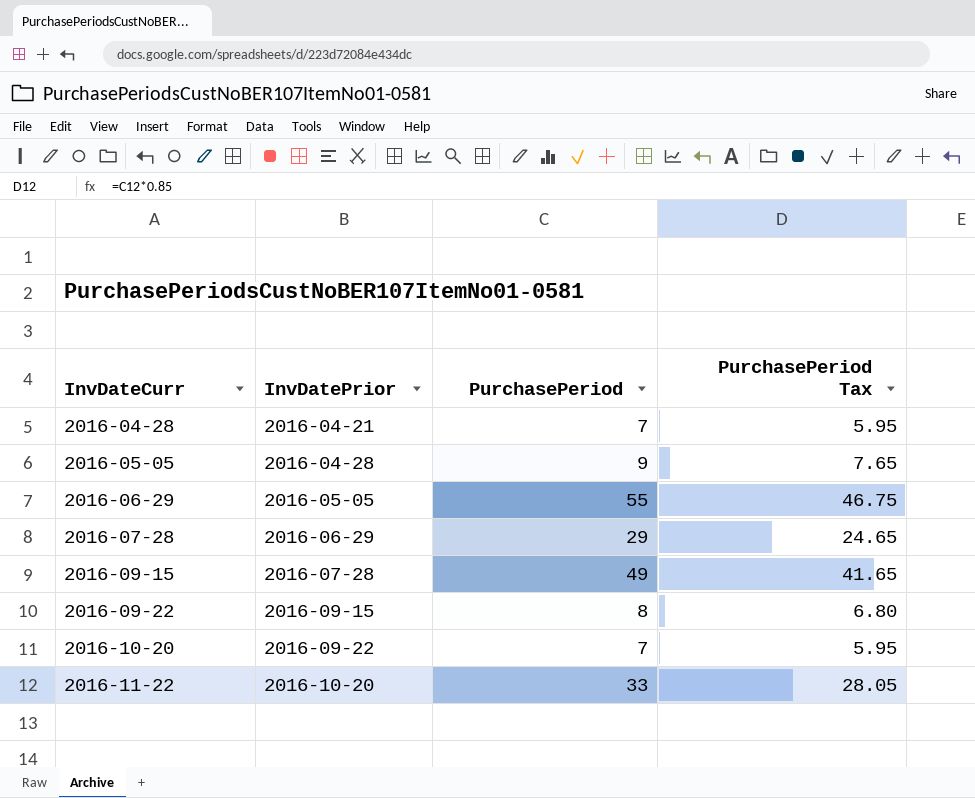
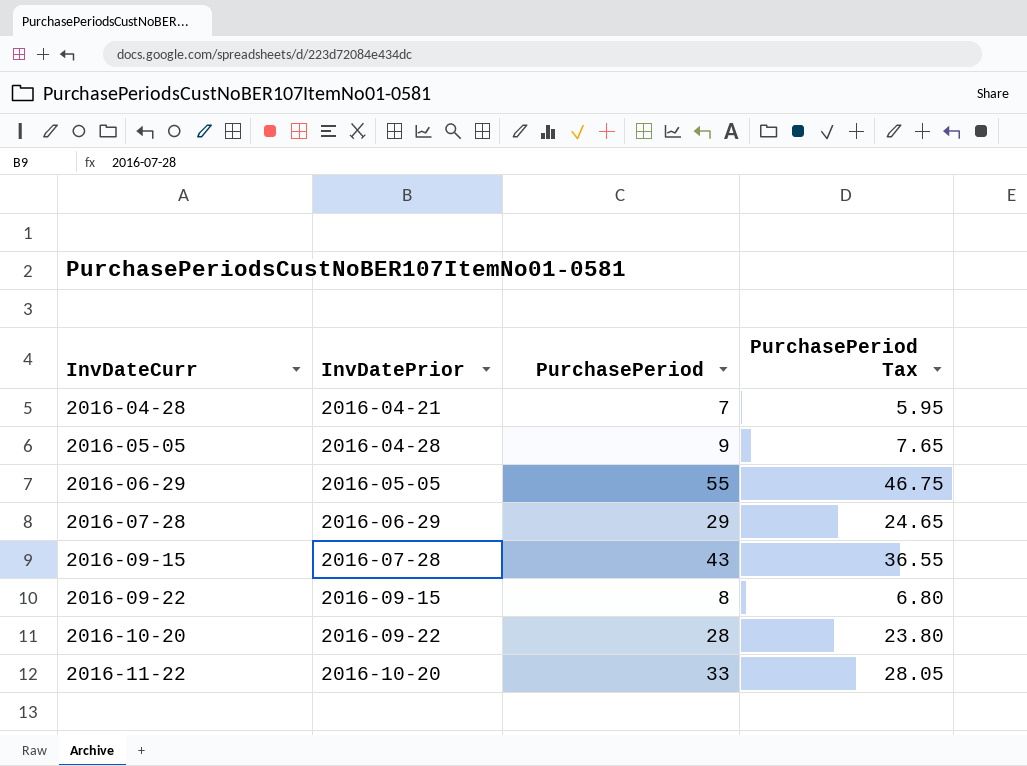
2016-09-15 | PurchasePeriod: 49 -> 43
2016-09-15 | PurchasePeriod Tax: 41.65 -> 36.55
2016-10-20 | PurchasePeriod: 7 -> 28
2016-10-20 | PurchasePeriod Tax: 5.95 -> 23.80

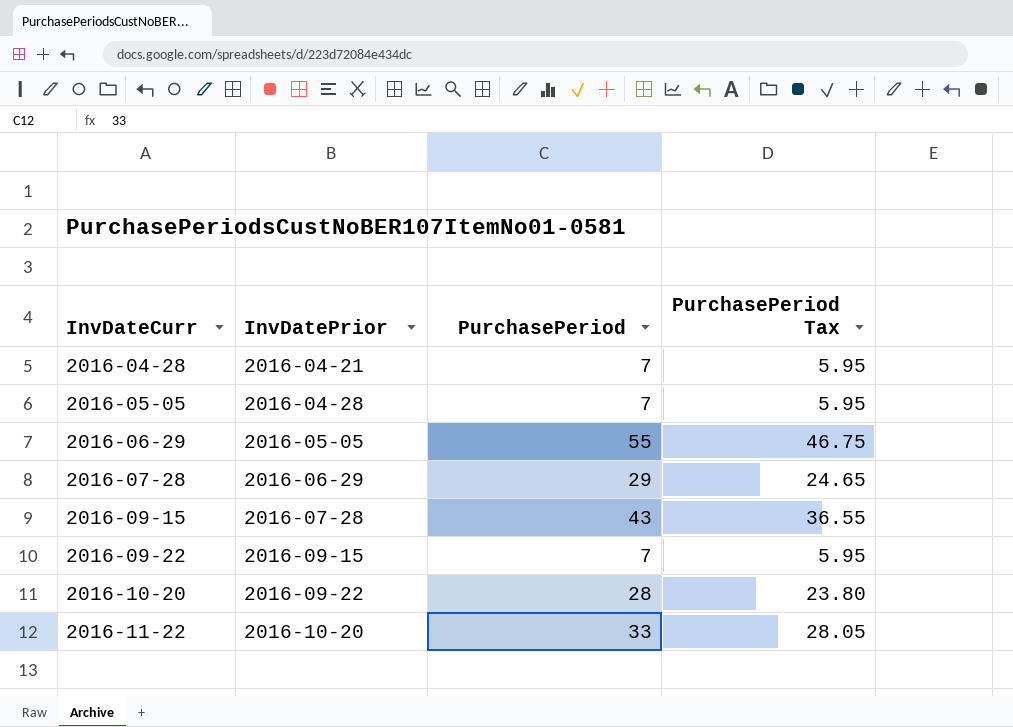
2016-05-05 | PurchasePeriod: 9 -> 7
2016-05-05 | PurchasePeriod Tax: 7.65 -> 5.95
2016-09-22 | PurchasePeriod: 8 -> 7
2016-09-22 | PurchasePeriod Tax: 6.80 -> 5.95

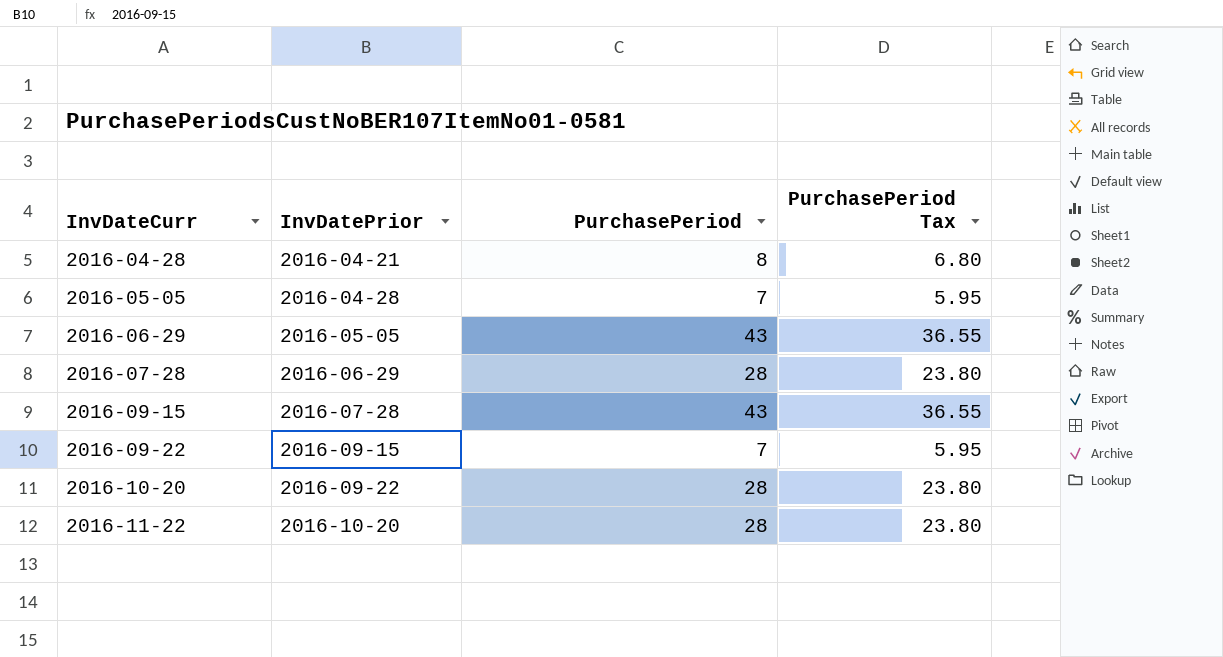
2016-04-28 | PurchasePeriod: 7 -> 8
2016-04-28 | PurchasePeriod Tax: 5.95 -> 6.80
2016-06-29 | PurchasePeriod: 55 -> 43
2016-06-29 | PurchasePeriod Tax: 46.75 -> 36.55
2016-07-28 | PurchasePeriod: 29 -> 28
2016-07-28 | PurchasePeriod Tax: 24.65 -> 23.80
2016-11-22 | PurchasePeriod: 33 -> 28
2016-11-22 | PurchasePeriod Tax: 28.05 -> 23.80

